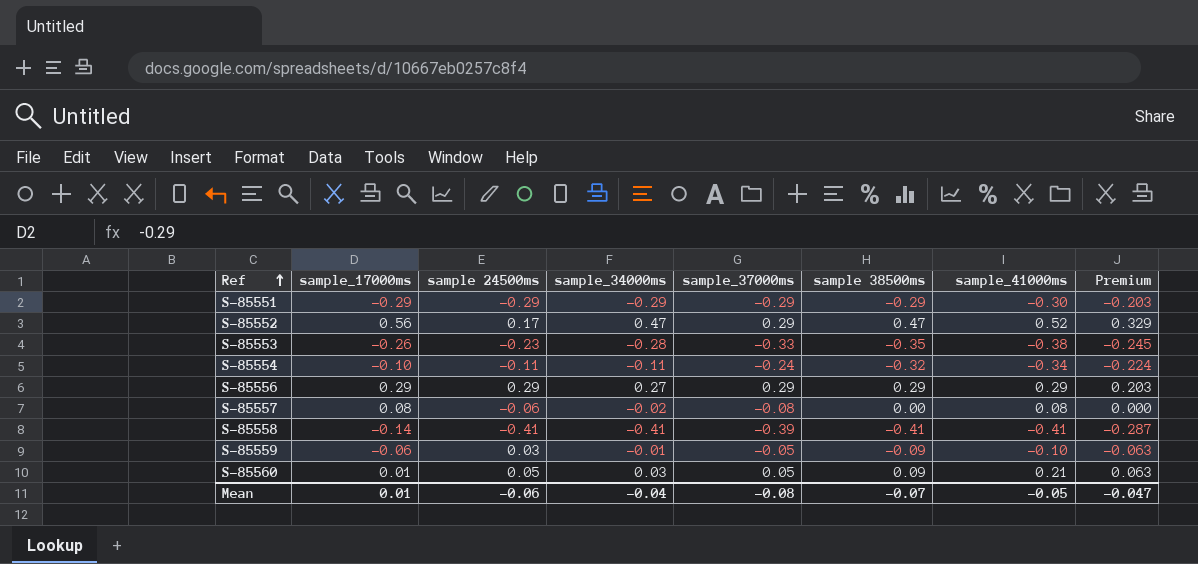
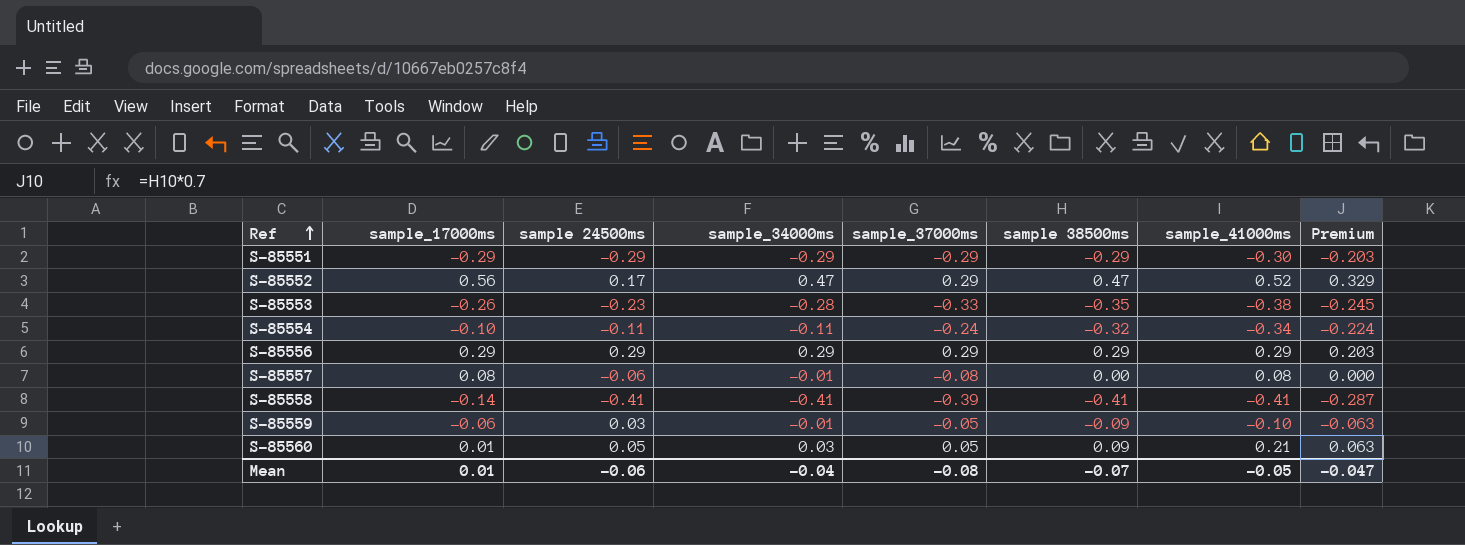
S-85556 | sample_34000ms: 0.27 -> 0.29
S-85557 | sample_34000ms: -0.02 -> -0.01

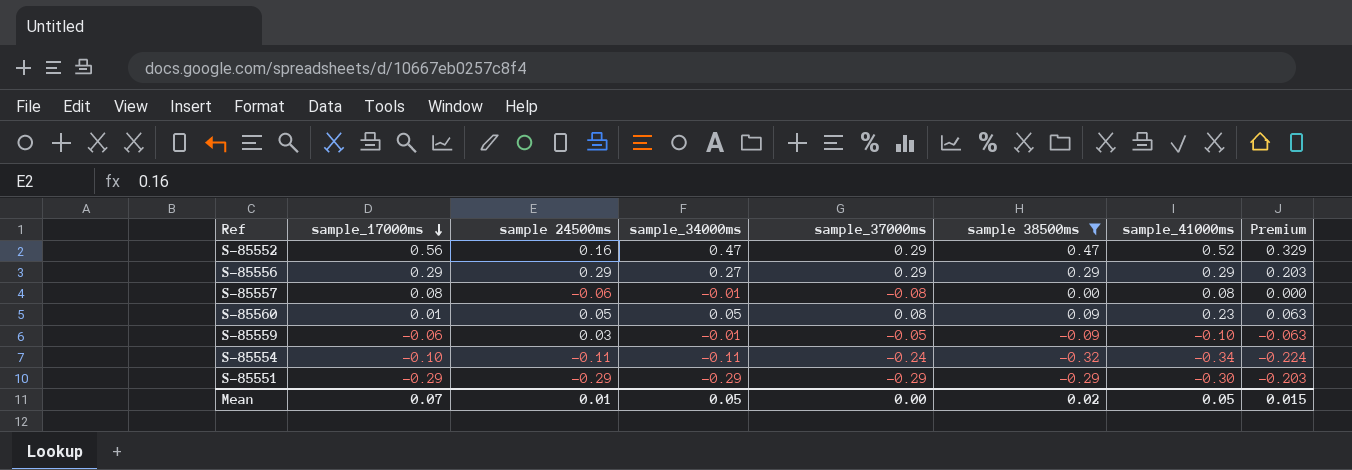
filter: none -> sample 38500ms >= -0.32
row order: Ref ascending -> sample_17000ms descending
S-85552 | sample 24500ms: 0.17 -> 0.16
S-85556 | sample_34000ms: 0.29 -> 0.27
S-85560 | sample_34000ms: 0.03 -> 0.05
S-85560 | sample_37000ms: 0.05 -> 0.08
S-85560 | sample_41000ms: 0.21 -> 0.23
Mean | sample_17000ms: 0.01 -> 0.07
Mean | sample 24500ms: -0.06 -> 0.01
Mean | sample_34000ms: -0.04 -> 0.05
Mean | sample_37000ms: -0.08 -> 0.00
Mean | sample 38500ms: -0.07 -> 0.02
Mean | sample_41000ms: -0.05 -> 0.05
Mean | Premium: -0.047 -> 0.015

